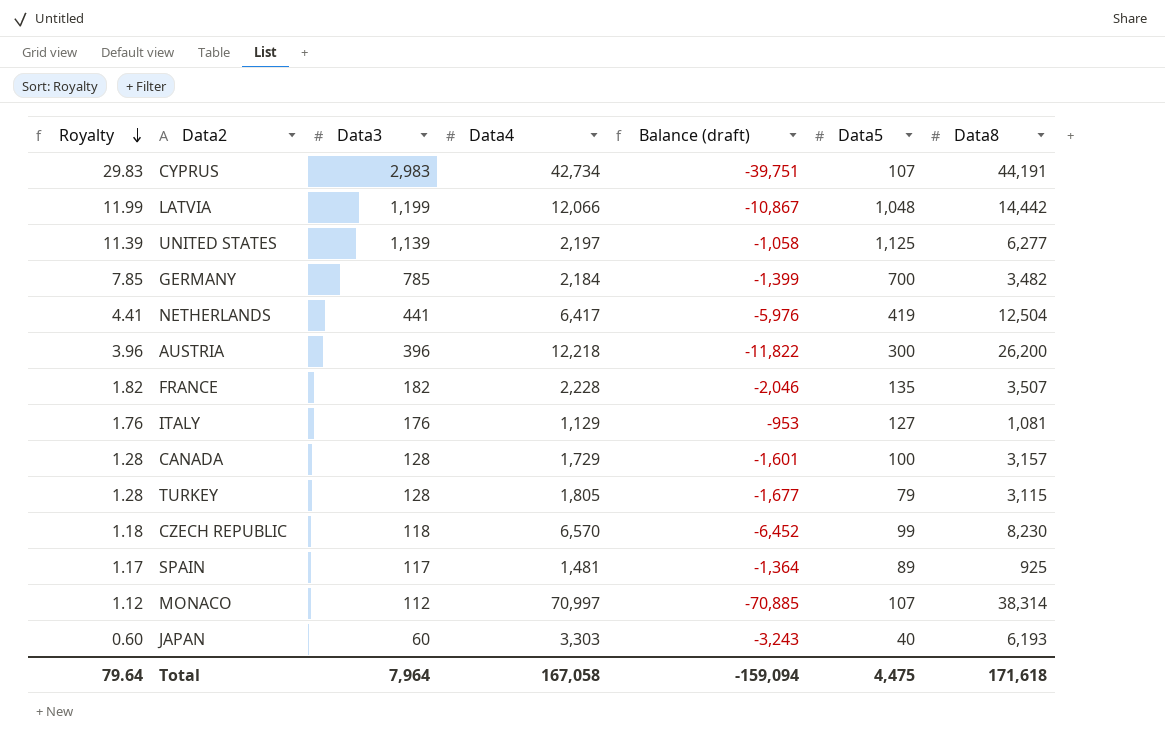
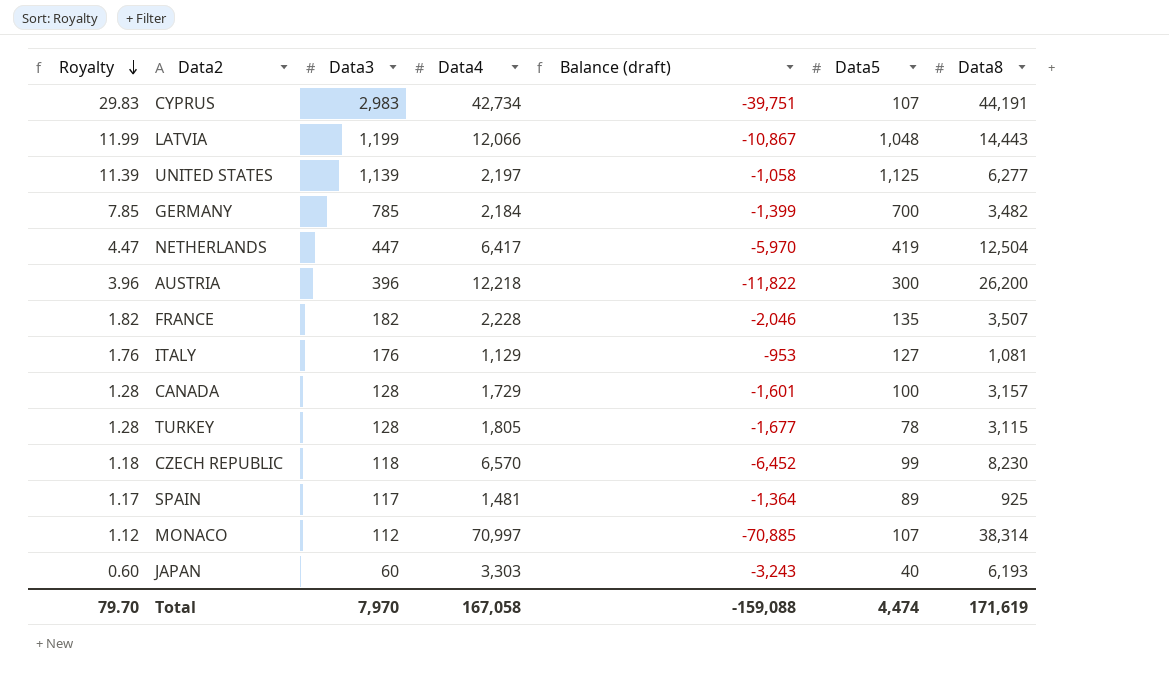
LATVIA | Data8: 14,442 -> 14,443
NETHERLANDS | Royalty: 4.41 -> 4.47
NETHERLANDS | Data3: 441 -> 447
NETHERLANDS | Balance (draft): -5,976 -> -5,970
TURKEY | Data5: 79 -> 78
Total | Royalty: 79.64 -> 79.70
Total | Data3: 7,964 -> 7,970
Total | Balance (draft): -159,094 -> -159,088
Total | Data5: 4,475 -> 4,474
Total | Data8: 171,618 -> 171,619

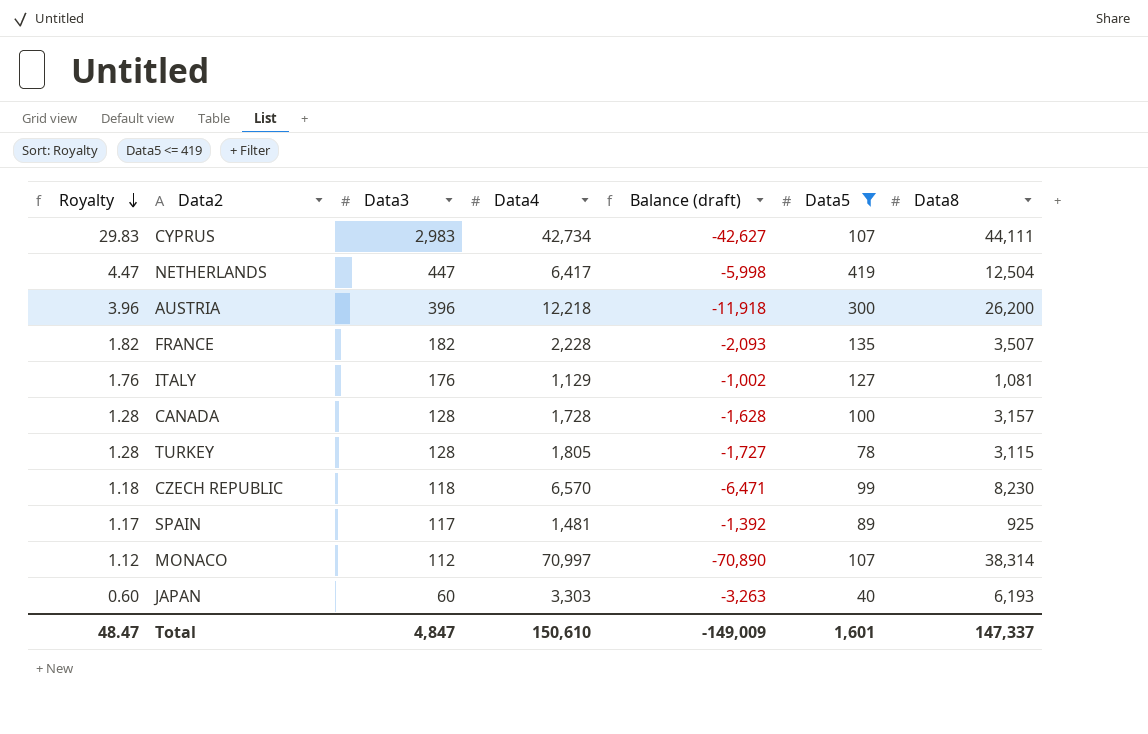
filter: none -> Data5 <= 419
column Balance (draft) | formula: [Data3] - [Data4] -> [Data5] - [Data4]
CYPRUS | Data8: 44,191 -> 44,111
CANADA | Data4: 1,729 -> 1,728
Total | Royalty: 79.70 -> 48.47
Total | Data3: 7,970 -> 4,847
Total | Data4: 167,058 -> 150,610
Total | Balance (draft): -159,088 -> -149,009
Total | Data5: 4,474 -> 1,601
Total | Data8: 171,619 -> 147,337

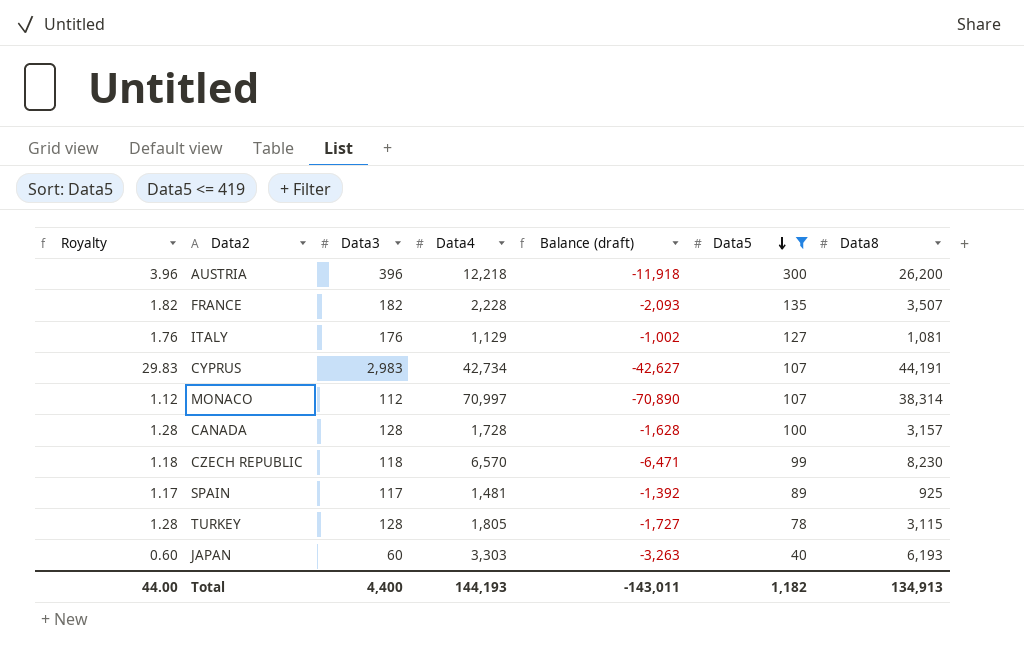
row order: Royalty descending -> Data5 descending
row NETHERLANDS: 4.47 | 447 | 6,417 | -5,998 | 419 | 12,504 -> none
CYPRUS | Data8: 44,111 -> 44,191
Total | Royalty: 48.47 -> 44.00
Total | Data3: 4,847 -> 4,400
Total | Data4: 150,610 -> 144,193
Total | Balance (draft): -149,009 -> -143,011
Total | Data5: 1,601 -> 1,182
Total | Data8: 147,337 -> 134,913

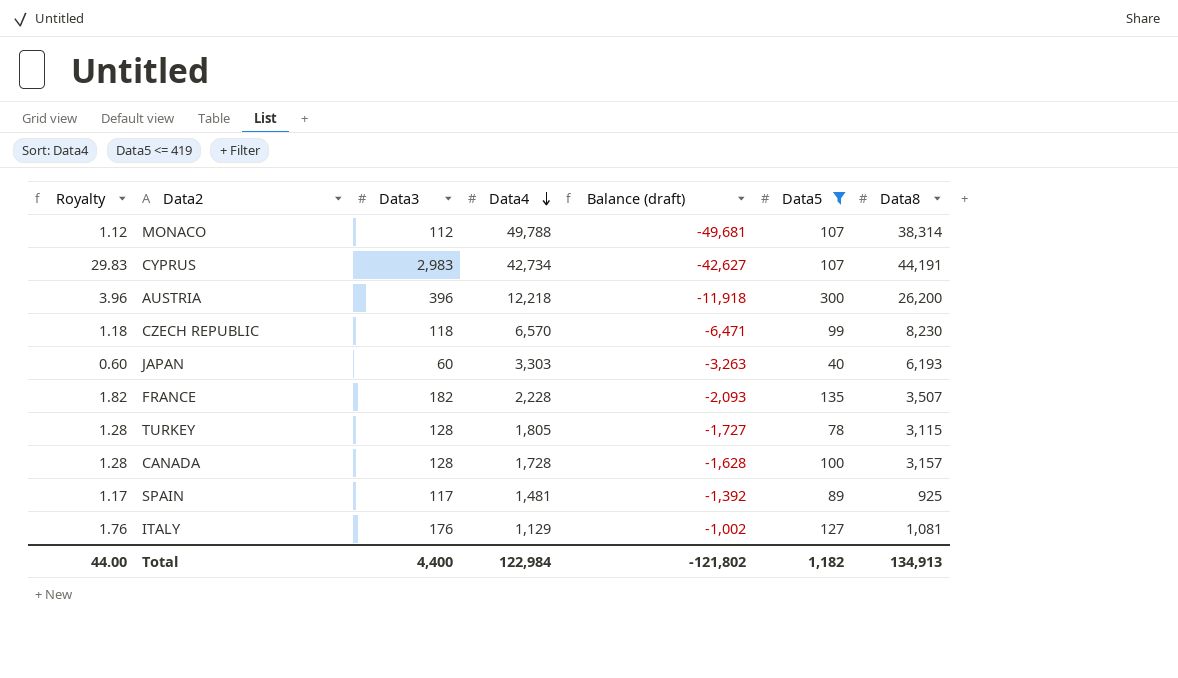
row order: Data5 descending -> Data4 descending
MONACO | Data4: 70,997 -> 49,788
MONACO | Balance (draft): -70,890 -> -49,681
Total | Data4: 144,193 -> 122,984
Total | Balance (draft): -143,011 -> -121,802

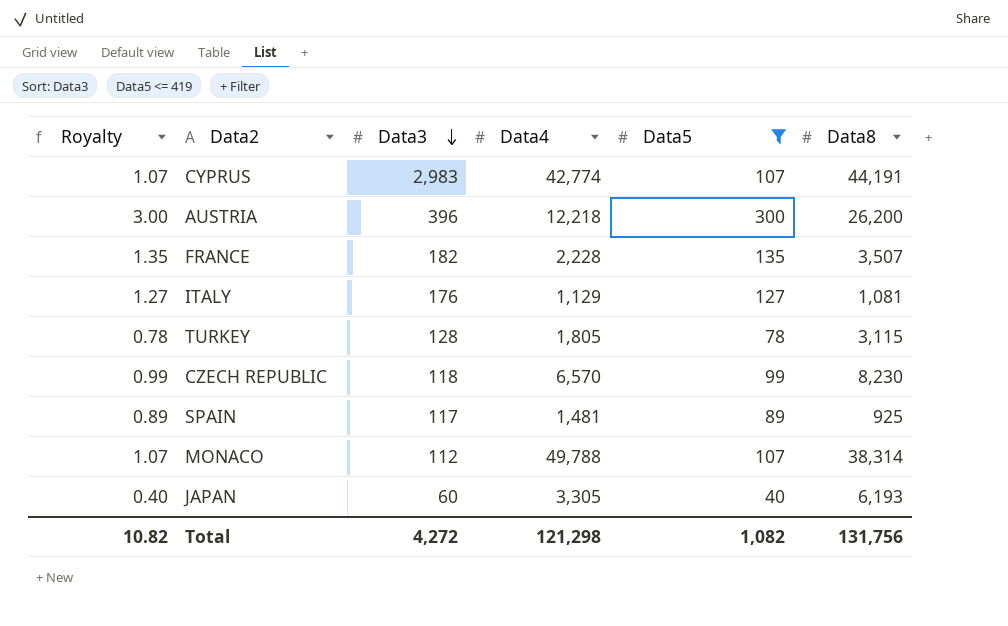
row order: Data4 descending -> Data3 descending
column Balance (draft) | formula: [Data5] - [Data4] -> none
column Royalty | formula: [Data3] * 0.01 -> [Data5] * 0.01
row CANADA: 1.28 | 128 | 1,728 | -1,628 | 100 | 3,157 -> none
CYPRUS | Data4: 42,734 -> 42,774
JAPAN | Data4: 3,303 -> 3,305
Total | Royalty: 44.00 -> 10.82
Total | Data3: 4,400 -> 4,272
Total | Data4: 122,984 -> 121,298
Total | Data5: 1,182 -> 1,082
Total | Data8: 134,913 -> 131,756

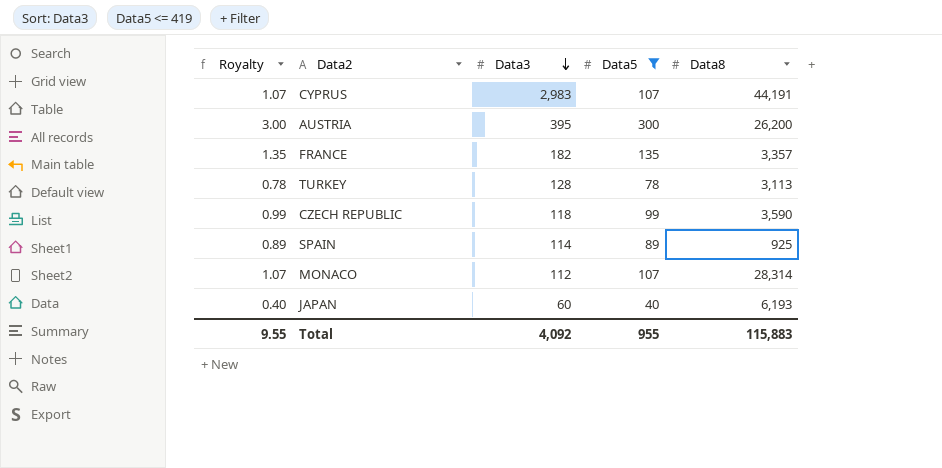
column Data4 | position: 4 -> none
row ITALY: 1.27 | 176 | 1,129 | 127 | 1,081 -> none
AUSTRIA | Data3: 396 -> 395
FRANCE | Data8: 3,507 -> 3,357
TURKEY | Data8: 3,115 -> 3,113
CZECH REPUBLIC | Data8: 8,230 -> 3,590
SPAIN | Data3: 117 -> 114
MONACO | Data8: 38,314 -> 28,314
Total | Royalty: 10.82 -> 9.55
Total | Data3: 4,272 -> 4,092
Total | Data5: 1,082 -> 955
Total | Data8: 131,756 -> 115,883

